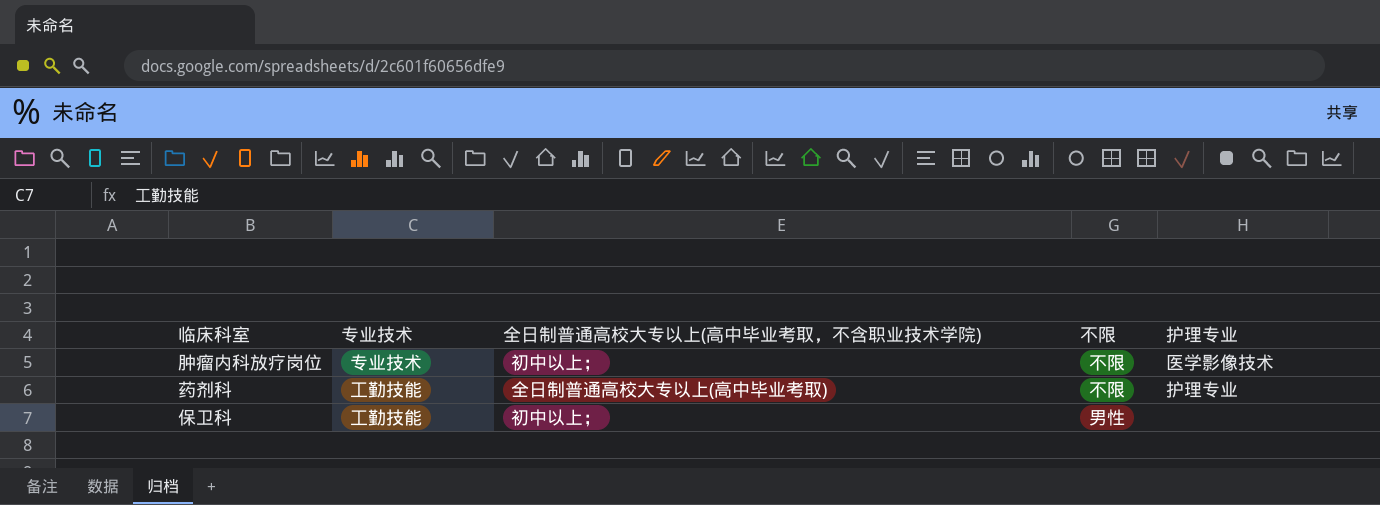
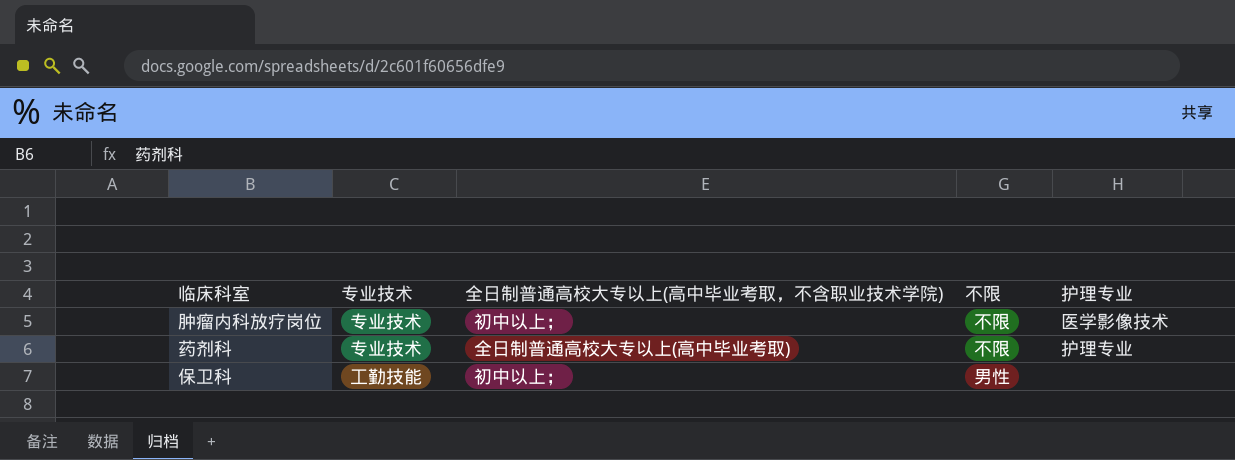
药剂科 | 专业技术: 工勤技能 -> 专业技术

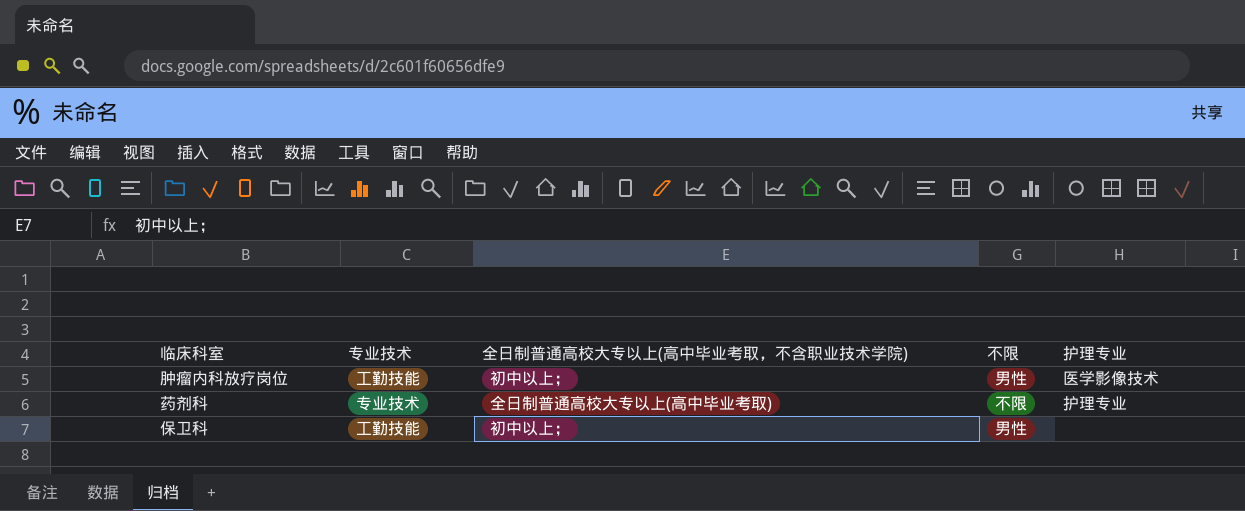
肿瘤内科放疗岗位 | 专业技术: 专业技术 -> 工勤技能
肿瘤内科放疗岗位 | 不限: 不限 -> 男性

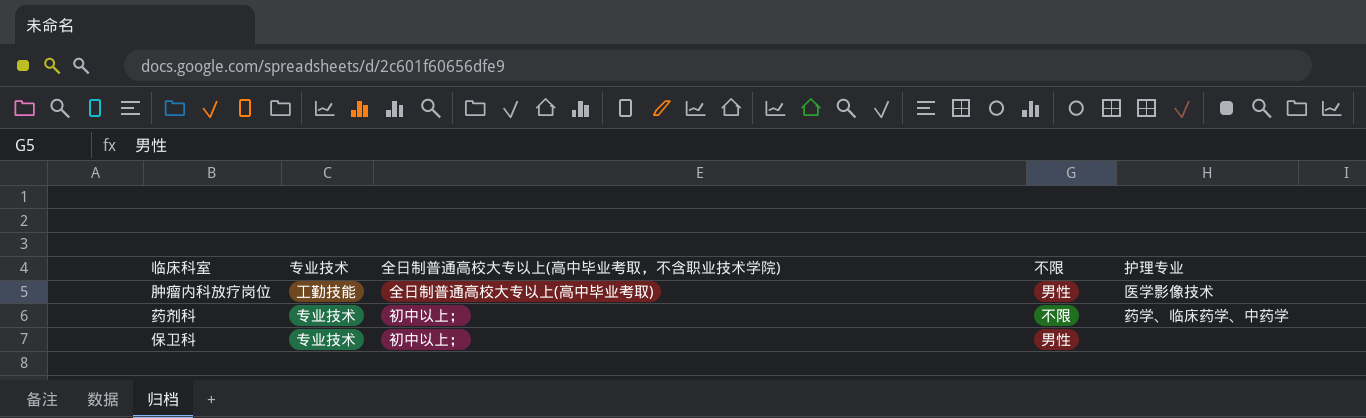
肿瘤内科放疗岗位 | 全日制普通高校大专以上(高中毕业考取，不含职业技术学院): 初中以上； -> 全日制普通高校大专以上(高中毕业考取)
药剂科 | 全日制普通高校大专以上(高中毕业考取，不含职业技术学院): 全日制普通高校大专以上(高中毕业考取) -> 初中以上；
药剂科 | 护理专业: 护理专业 -> 药学、临床药学、中药学
保卫科 | 专业技术: 工勤技能 -> 专业技术

